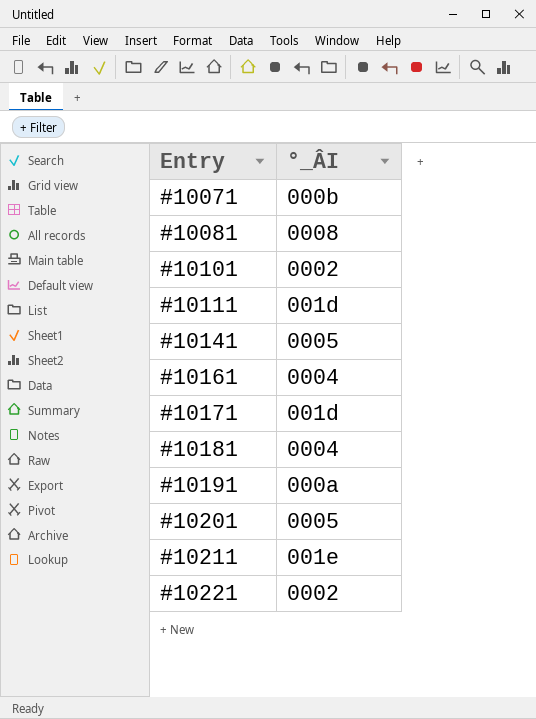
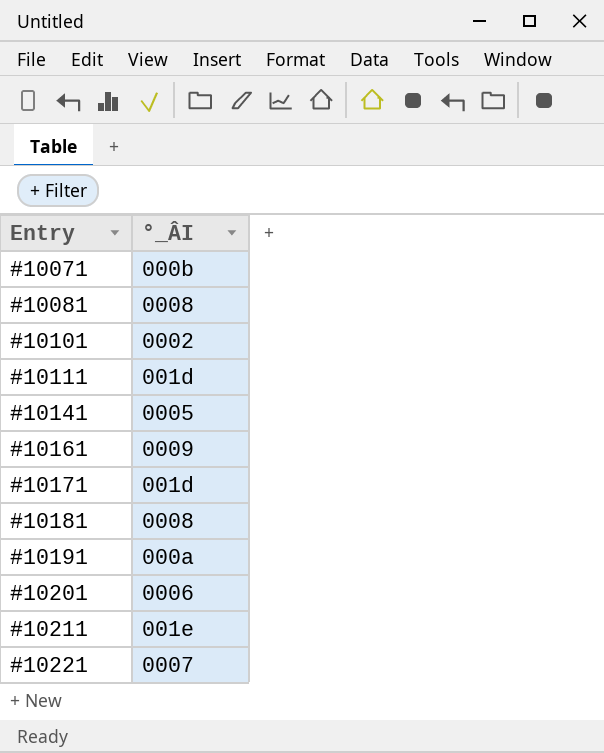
#10161 | °_ÂI: 0004 -> 0009
#10181 | °_ÂI: 0004 -> 0008
#10201 | °_ÂI: 0005 -> 0006
#10221 | °_ÂI: 0002 -> 0007

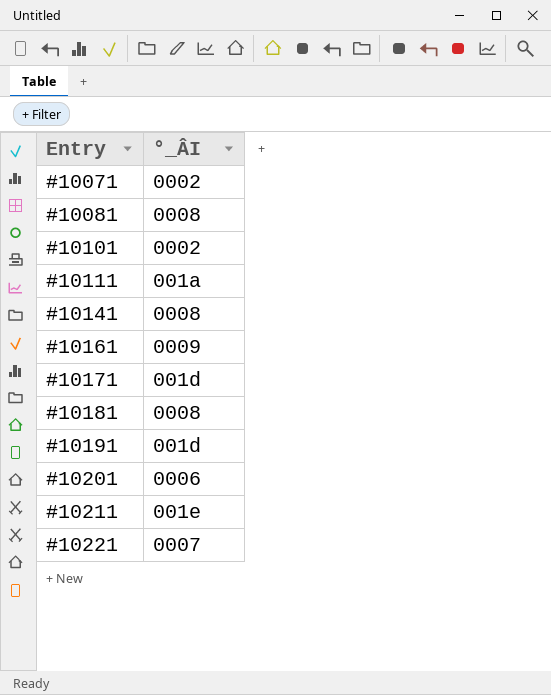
#10071 | °_ÂI: 000b -> 0002
#10111 | °_ÂI: 001d -> 001a
#10141 | °_ÂI: 0005 -> 0008
#10191 | °_ÂI: 000a -> 001d

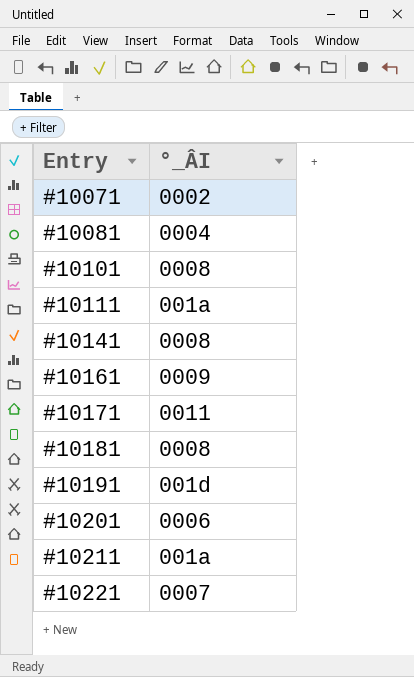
#10081 | °_ÂI: 0008 -> 0004
#10101 | °_ÂI: 0002 -> 0008
#10171 | °_ÂI: 001d -> 0011
#10211 | °_ÂI: 001e -> 001a

